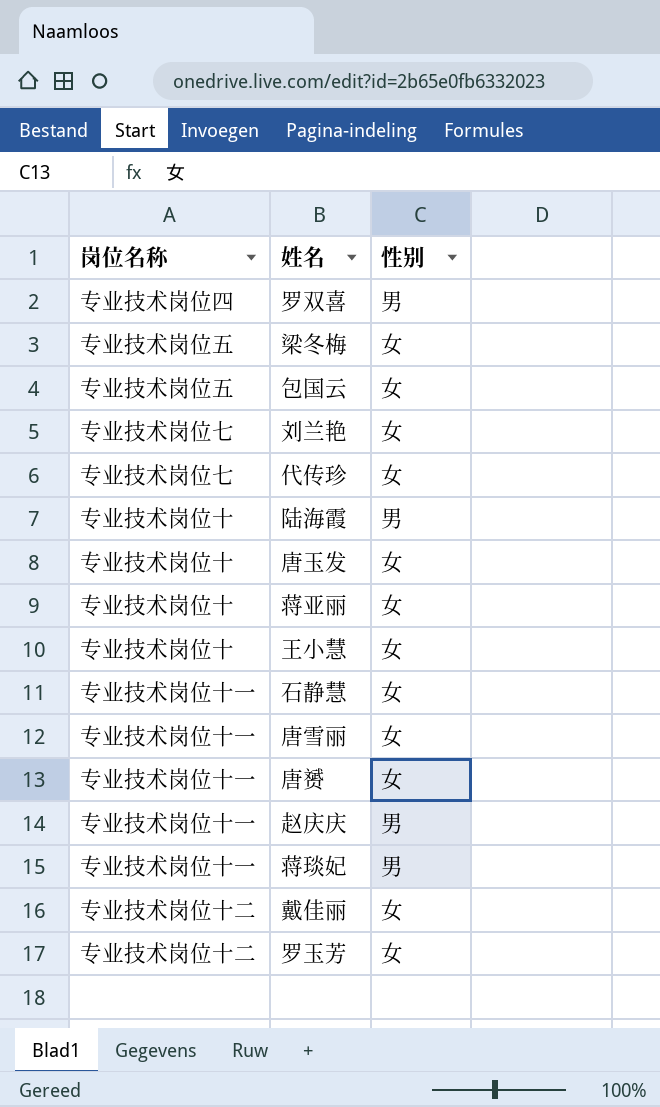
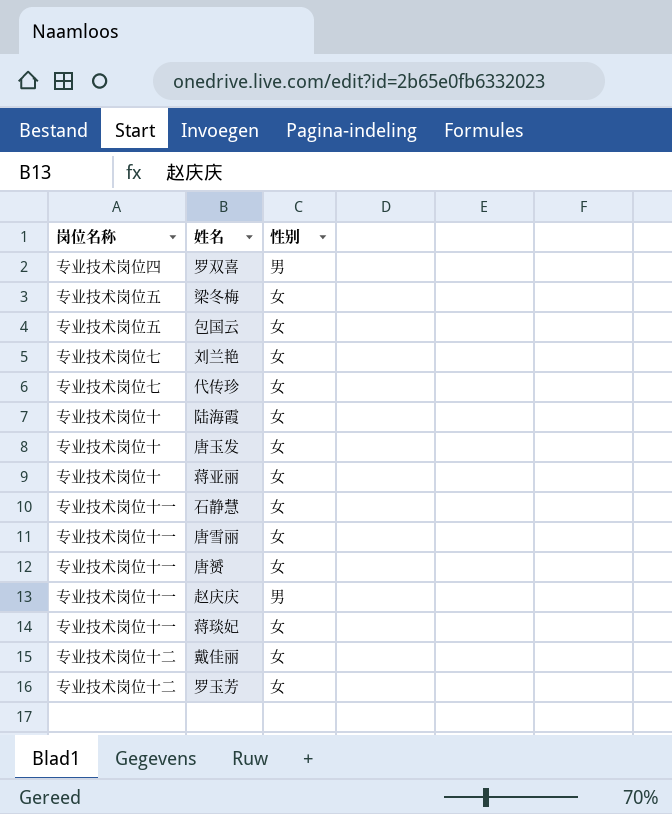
row 王小慧: 专业技术岗位十 | 女 -> none
陆海霞 | 性别: 男 -> 女
蒋琰妃 | 性别: 男 -> 女

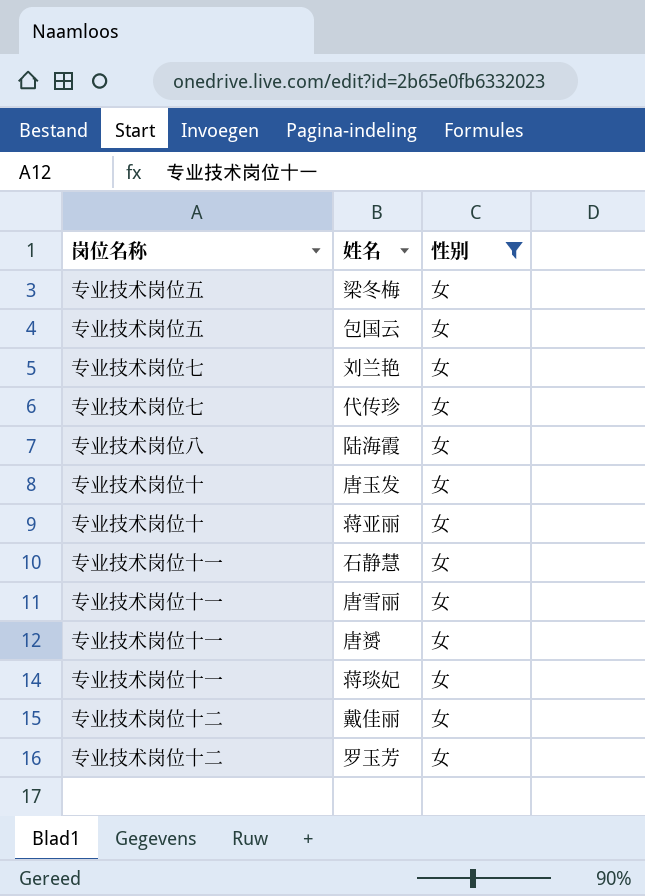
filter: none -> 性别 = 女
陆海霞 | 岗位名称: 专业技术岗位十 -> 专业技术岗位八

